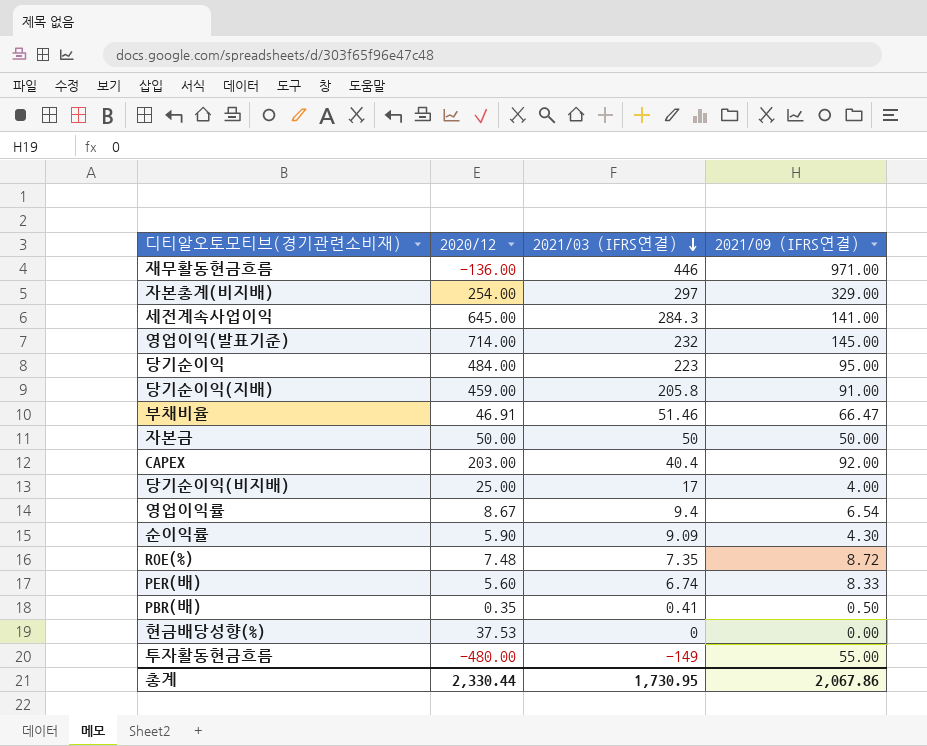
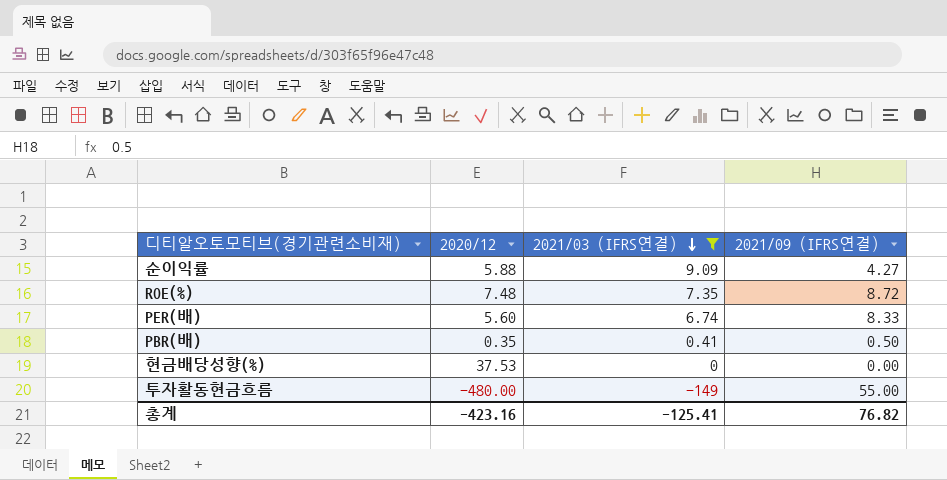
filter: none -> 2021/03 (IFRS연결) <= 9.09
순이익률 | 2020/12: 5.90 -> 5.88
순이익률 | 2021/09 (IFRS연결): 4.30 -> 4.27
총계 | 2020/12: 2,330.44 -> -423.16
총계 | 2021/03 (IFRS연결): 1,730.95 -> -125.41
총계 | 2021/09 (IFRS연결): 2,067.86 -> 76.82

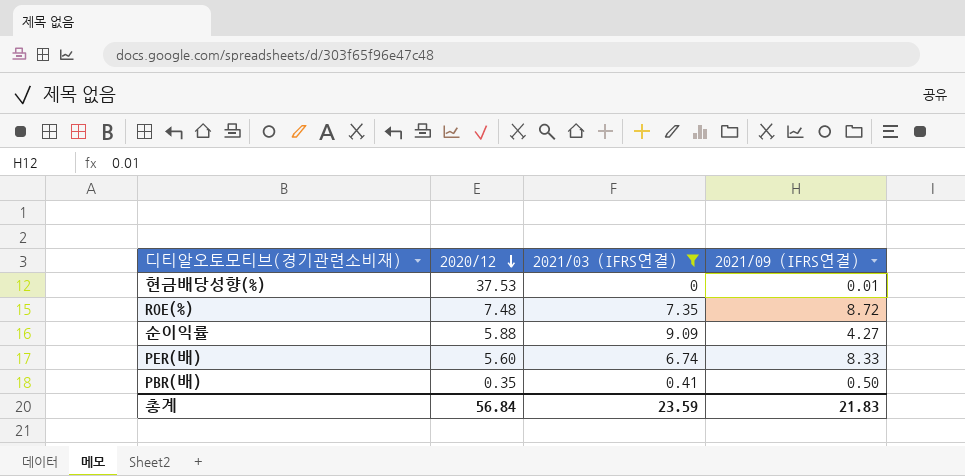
row order: 2021/03 (IFRS연결) descending -> 2020/12 descending
row 투자활동현금흐름: -480.00 | -149 | 55.00 -> none
현금배당성향(%) | 2021/09 (IFRS연결): 0.00 -> 0.01
총계 | 2020/12: -423.16 -> 56.84
총계 | 2021/03 (IFRS연결): -125.41 -> 23.59
총계 | 2021/09 (IFRS연결): 76.82 -> 21.83

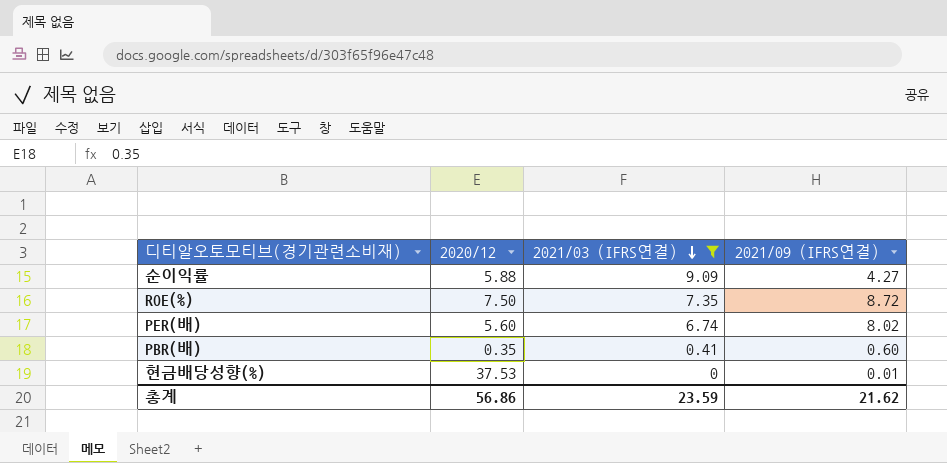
row order: 2020/12 descending -> 2021/03 (IFRS연결) descending
ROE(%) | 2020/12: 7.48 -> 7.50
PER(배) | 2021/09 (IFRS연결): 8.33 -> 8.02
PBR(배) | 2021/09 (IFRS연결): 0.50 -> 0.60
총계 | 2020/12: 56.84 -> 56.86
총계 | 2021/09 (IFRS연결): 21.83 -> 21.62

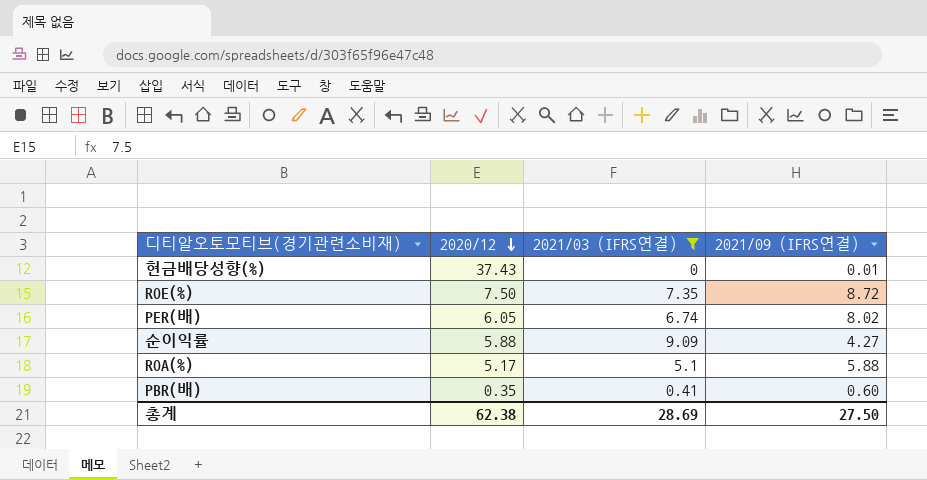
row order: 2021/03 (IFRS연결) descending -> 2020/12 descending
현금배당성향(%) | 2020/12: 37.53 -> 37.43
PER(배) | 2020/12: 5.60 -> 6.05
row ROA(%): none -> 5.17 | 5.1 | 5.88
총계 | 2020/12: 56.86 -> 62.38
총계 | 2021/03 (IFRS연결): 23.59 -> 28.69
총계 | 2021/09 (IFRS연결): 21.62 -> 27.50

